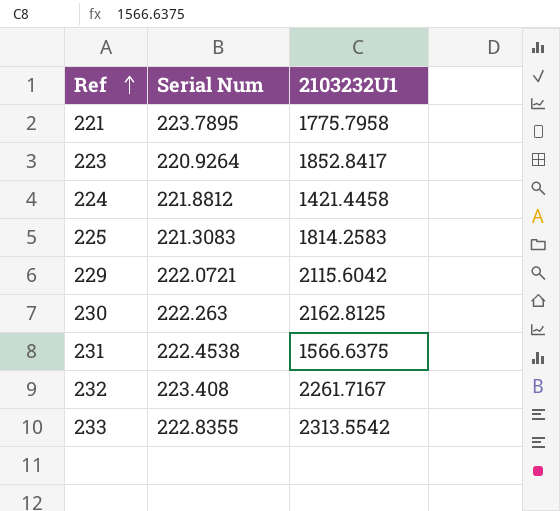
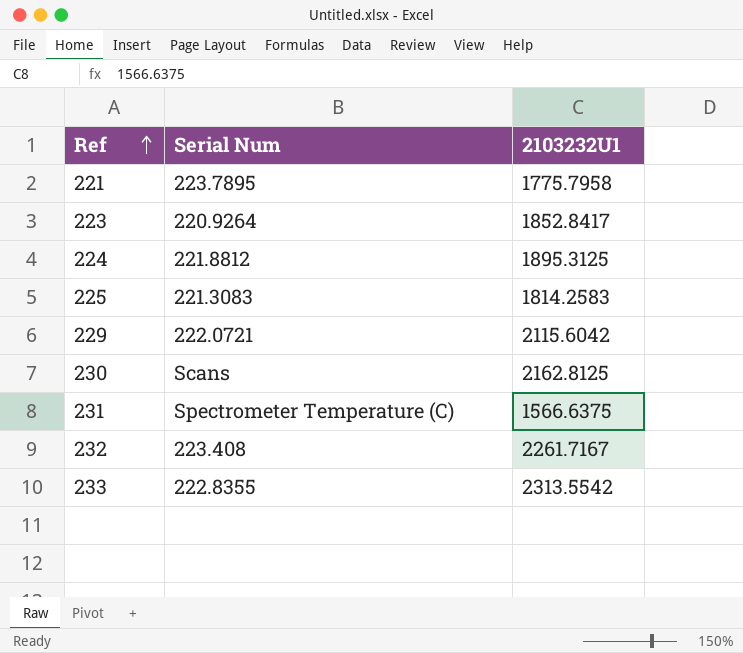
224 | 2103232U1: 1421.4458 -> 1895.3125
230 | Serial Num: 222.263 -> Scans
231 | Serial Num: 222.4538 -> Spectrometer Temperature (C)

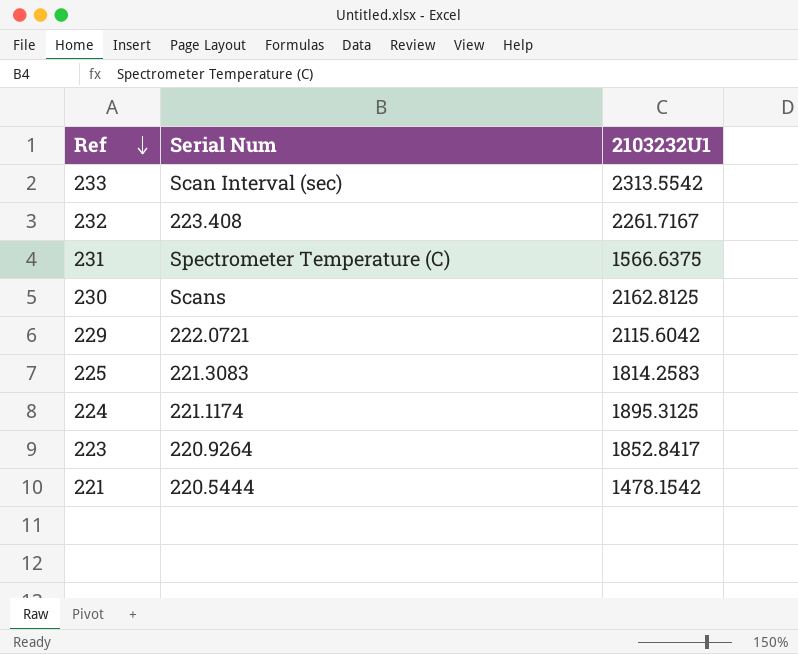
row order: Ref ascending -> Ref descending
233 | Serial Num: 222.8355 -> Scan Interval (sec)
224 | Serial Num: 221.8812 -> 221.1174
221 | Serial Num: 223.7895 -> 220.5444
221 | 2103232U1: 1775.7958 -> 1478.1542

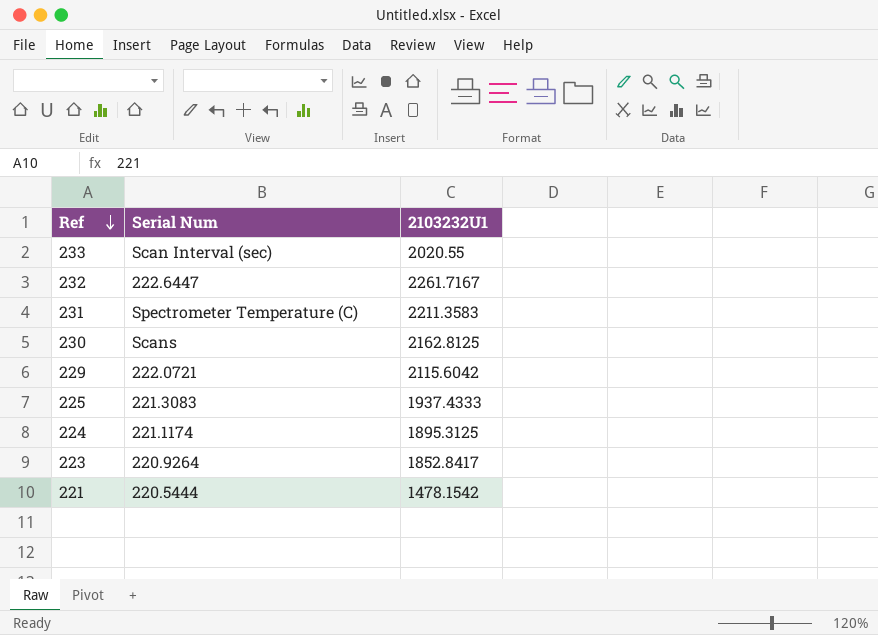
233 | 2103232U1: 2313.5542 -> 2020.55
232 | Serial Num: 223.408 -> 222.6447
231 | 2103232U1: 1566.6375 -> 2211.3583
225 | 2103232U1: 1814.2583 -> 1937.4333

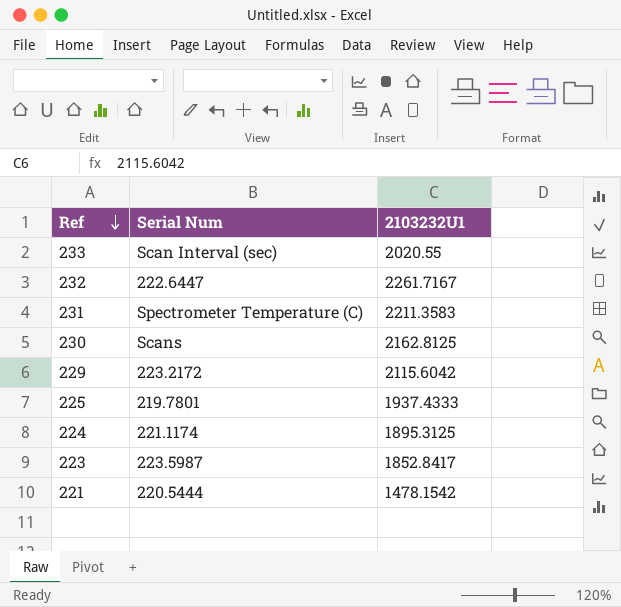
229 | Serial Num: 222.0721 -> 223.2172
225 | Serial Num: 221.3083 -> 219.7801
223 | Serial Num: 220.9264 -> 223.5987

